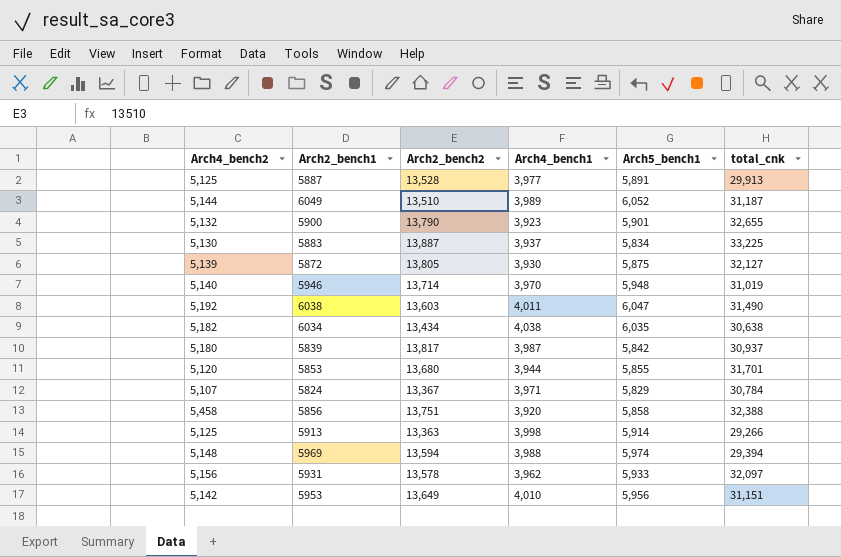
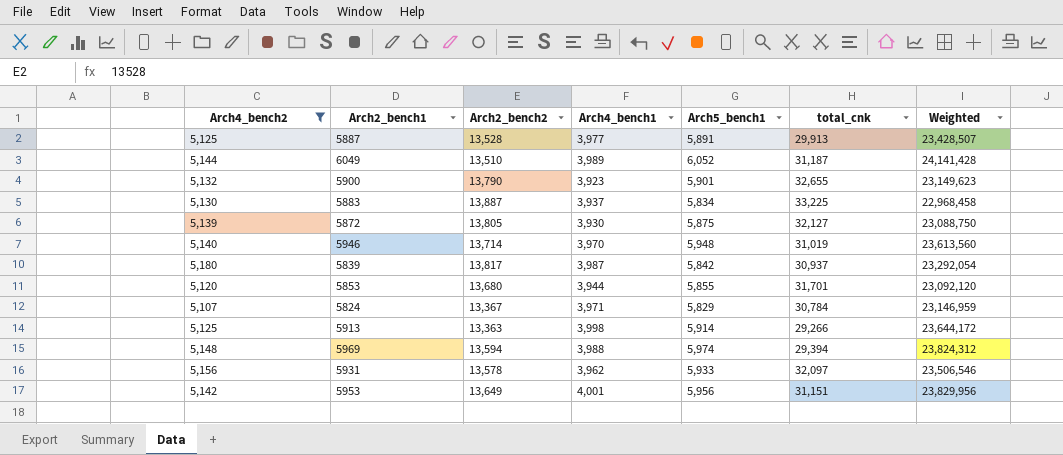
filter: none -> Arch4_bench2 <= 5,180
column Weighted | formula: none -> [Arch4_bench1] * [Arch5_bench1]
5953 | Arch4_bench1: 4,010 -> 4,001

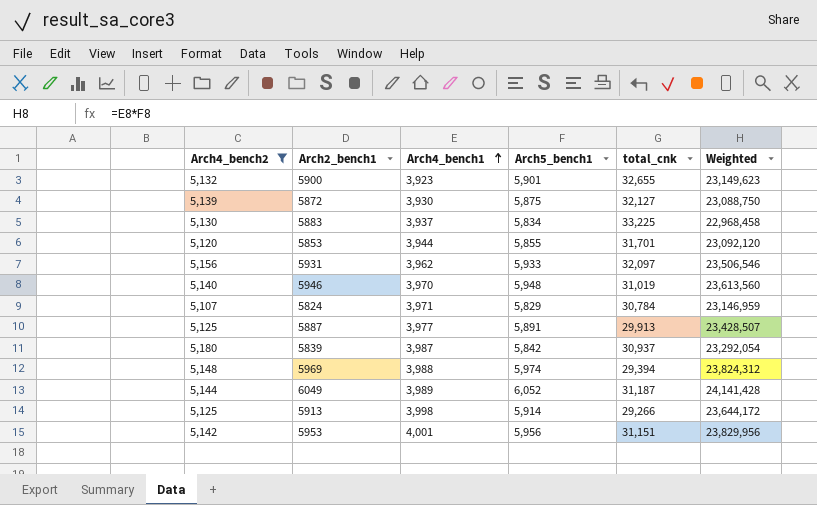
row order: none -> Arch4_bench1 ascending
column Arch2_bench2 | position: 3 -> none

